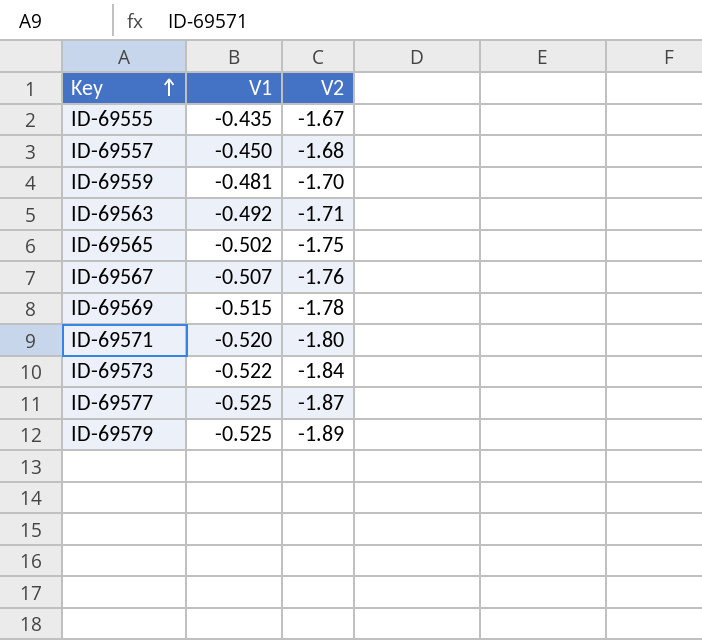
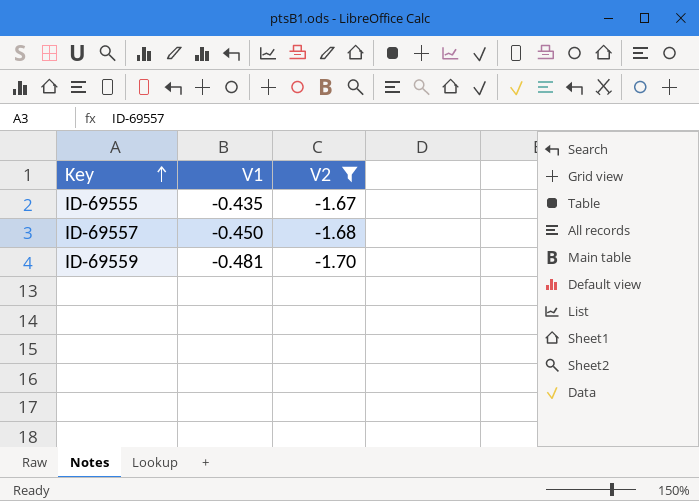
filter: none -> V2 >= -1.70

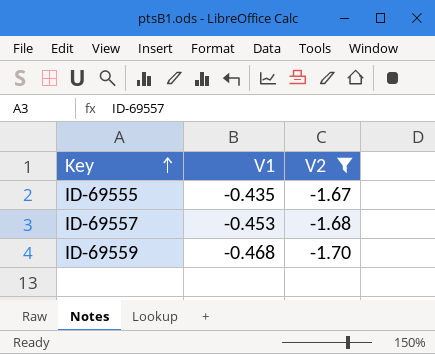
ID-69557 | V1: -0.450 -> -0.453
ID-69559 | V1: -0.481 -> -0.468

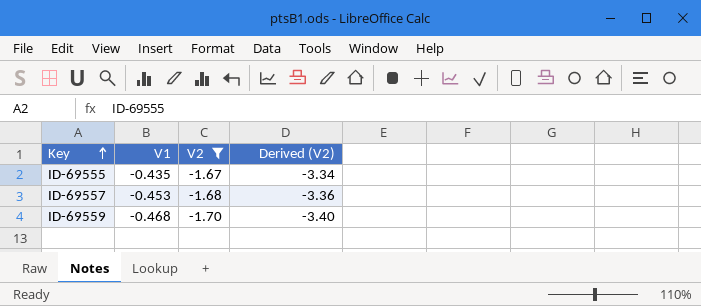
column Derived (V2) | formula: none -> [V2] * 2

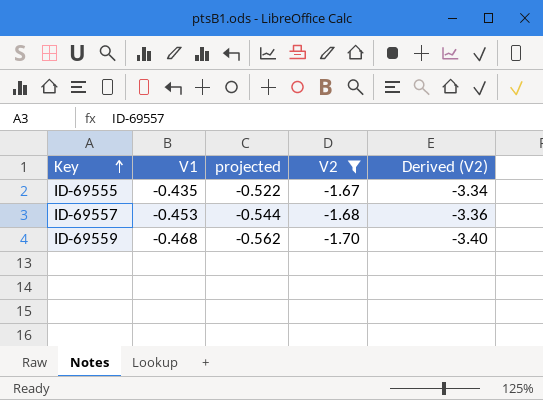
column projected | formula: none -> [V1] * 1.2

